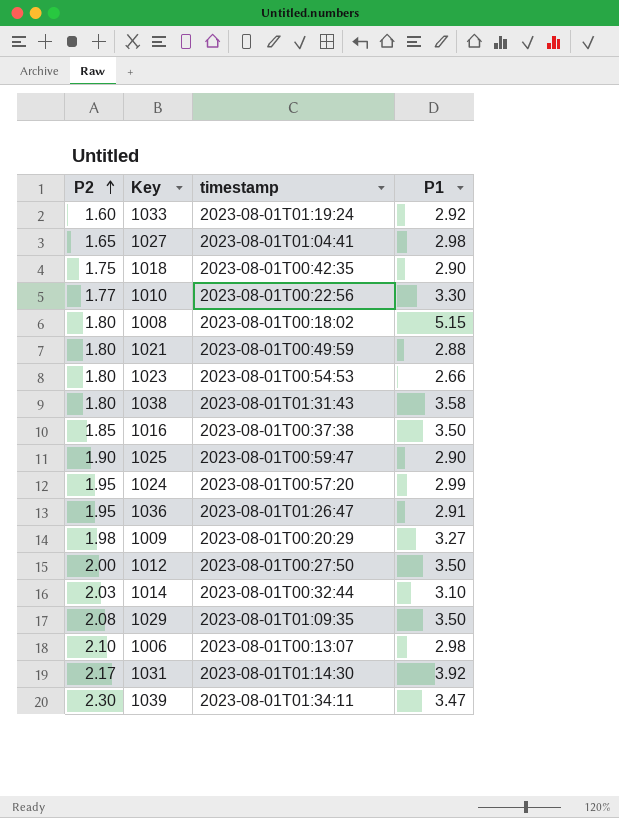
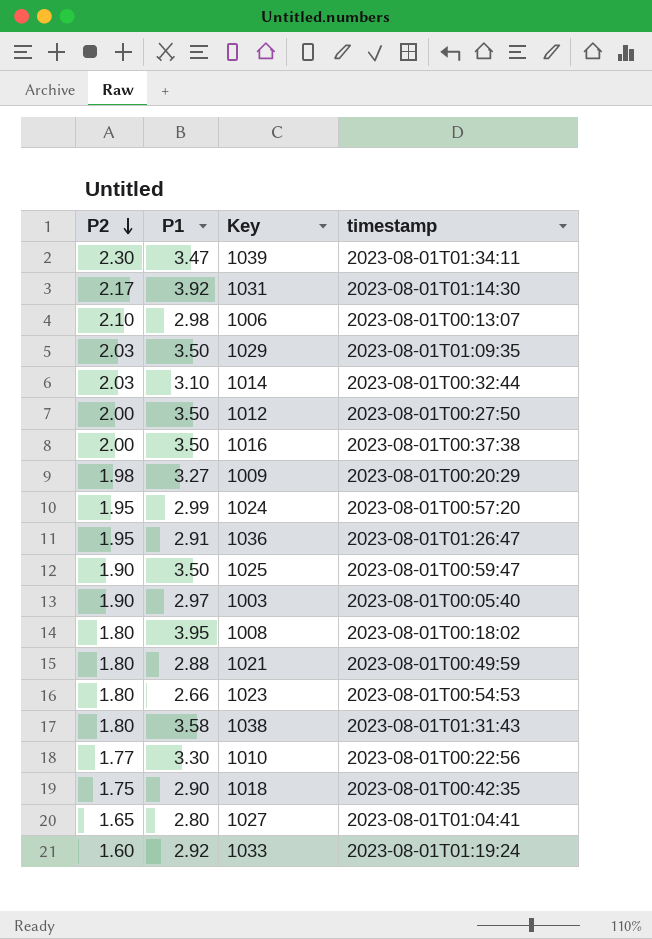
row order: P2 ascending -> P2 descending
column P1 | position: 4 -> 2
1029 | P2: 2.08 -> 2.03
1016 | P2: 1.85 -> 2.00
1025 | P1: 2.90 -> 3.50
row 1003: none -> 1.90 | 2.97 | 2023-08-01T00:05:40
1008 | P1: 5.15 -> 3.95
1027 | P1: 2.98 -> 2.80

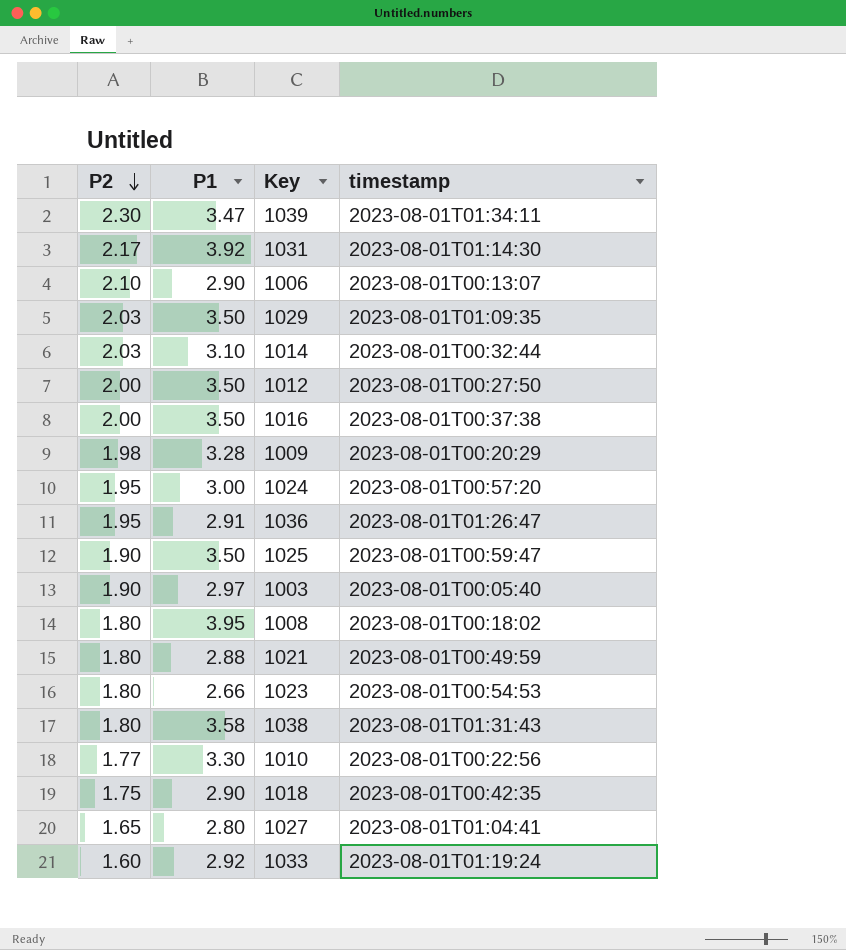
1006 | P1: 2.98 -> 2.90
1009 | P1: 3.27 -> 3.28
1024 | P1: 2.99 -> 3.00

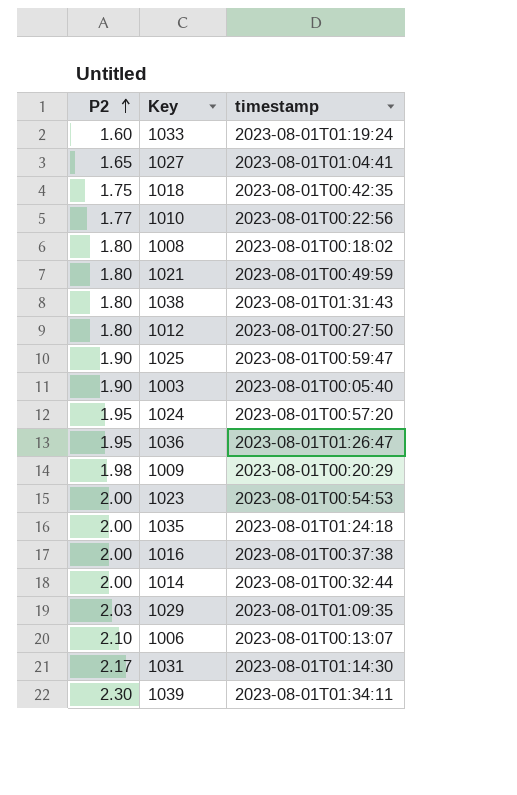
row order: P2 descending -> P2 ascending
column P1 | position: 2 -> none
1012 | P2: 2.00 -> 1.80
1023 | P2: 1.80 -> 2.00
row 1035: none -> 2.00 | 2023-08-01T01:24:18
1014 | P2: 2.03 -> 2.00

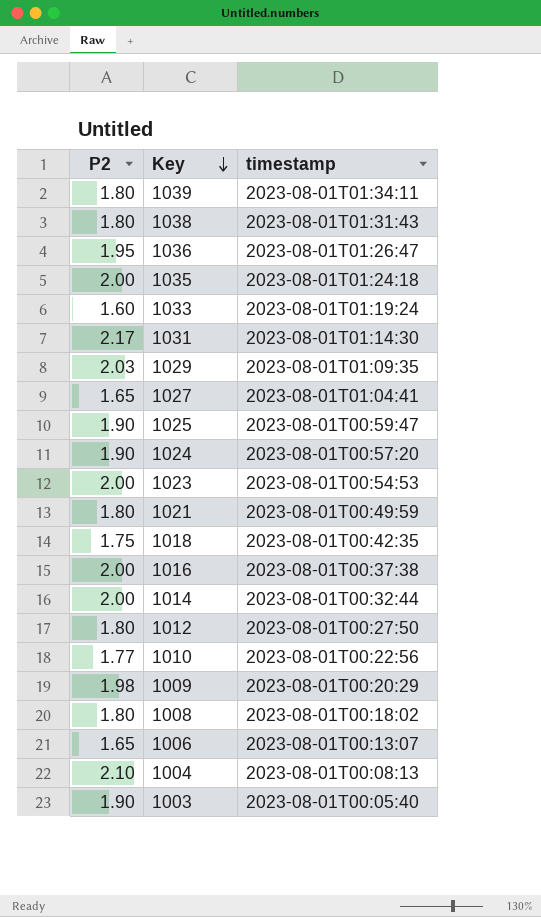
row order: P2 ascending -> Key descending
1039 | P2: 2.30 -> 1.80
1024 | P2: 1.95 -> 1.90
1006 | P2: 2.10 -> 1.65
row 1004: none -> 2.10 | 2023-08-01T00:08:13

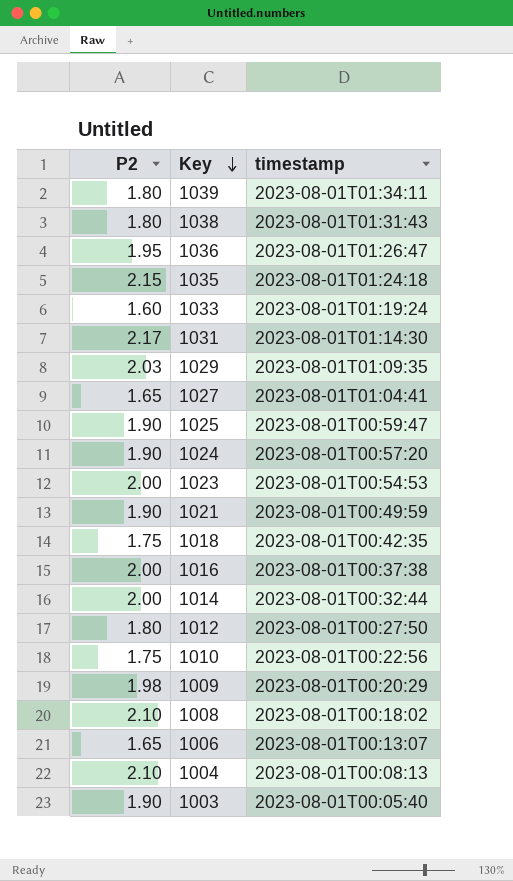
1035 | P2: 2.00 -> 2.15
1021 | P2: 1.80 -> 1.90
1010 | P2: 1.77 -> 1.75
1008 | P2: 1.80 -> 2.10

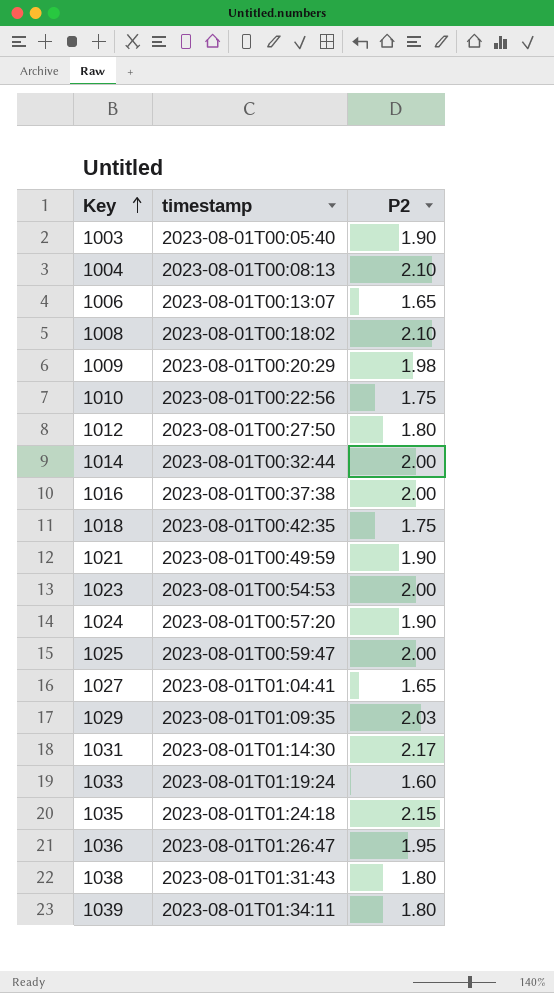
row order: Key descending -> Key ascending
column P2 | position: 1 -> 3
1025 | P2: 1.90 -> 2.00

